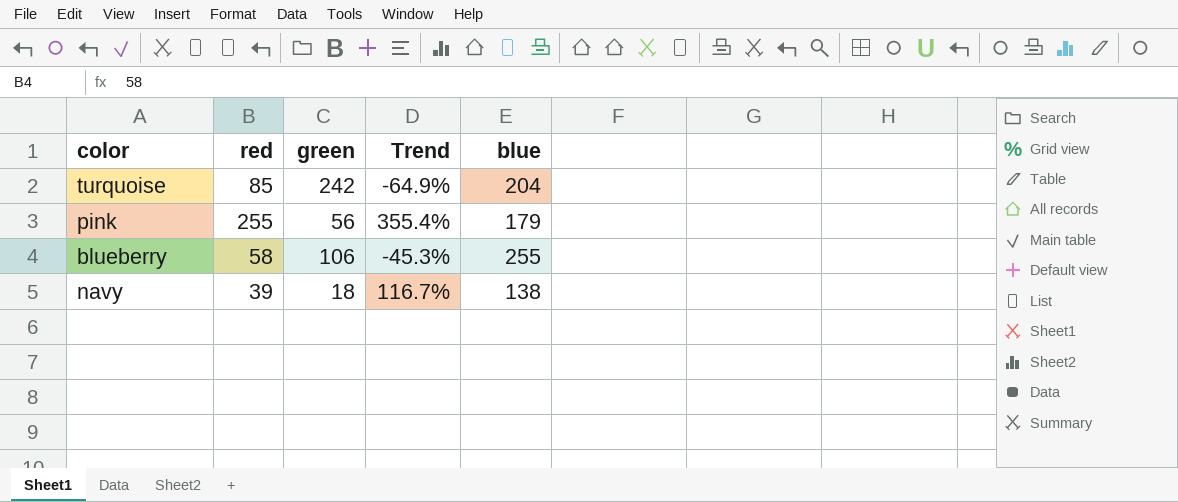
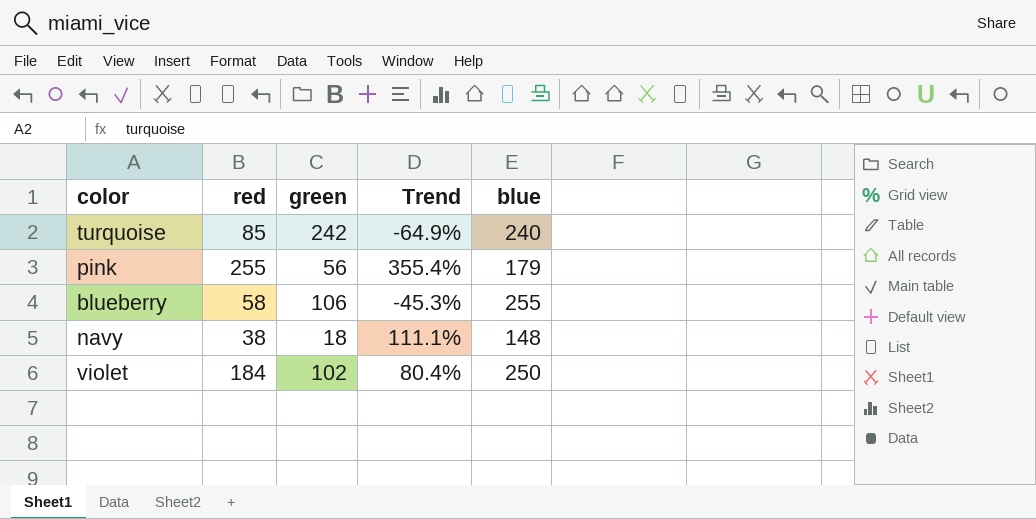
turquoise | blue: 204 -> 240
navy | red: 39 -> 38
navy | Trend: 116.7% -> 111.1%
navy | blue: 138 -> 148
row violet: none -> 184 | 102 | 80.4% | 250

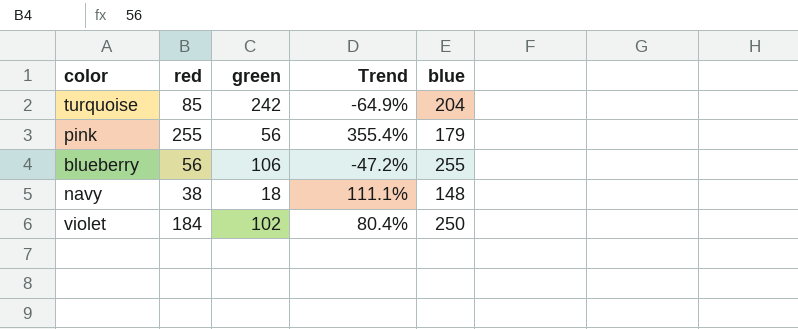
turquoise | blue: 240 -> 204
blueberry | red: 58 -> 56
blueberry | Trend: -45.3% -> -47.2%

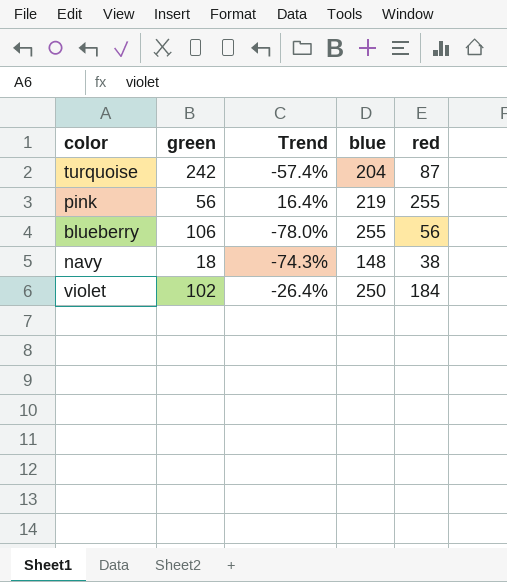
column Trend | formula: ([red] - [green]) / [green] -> ([red] - [blue]) / [blue]
column red | position: 2 -> 5
turquoise | red: 85 -> 87
pink | blue: 179 -> 219

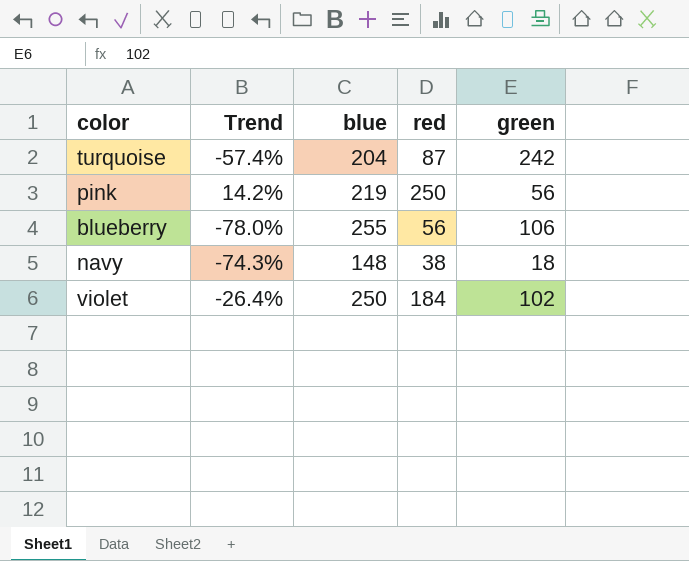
column green | position: 2 -> 5
pink | Trend: 16.4% -> 14.2%
pink | red: 255 -> 250

